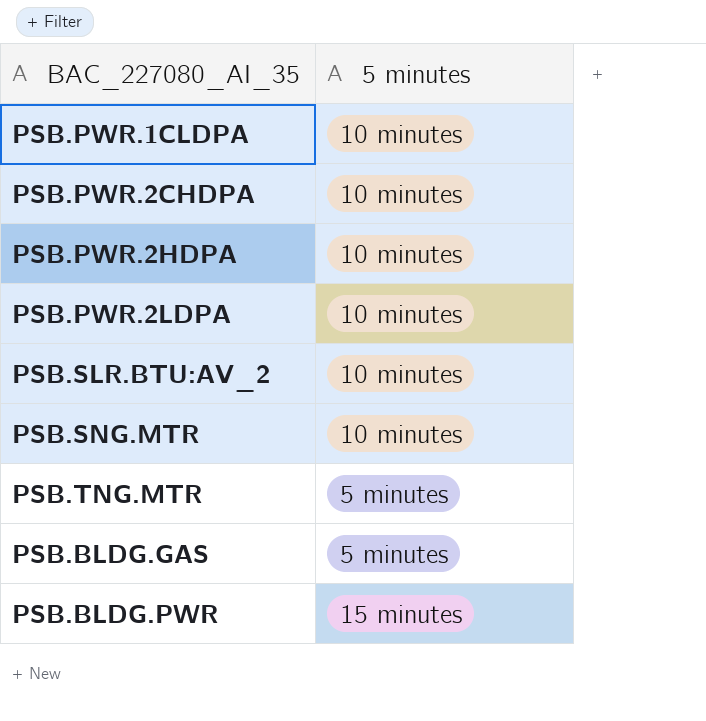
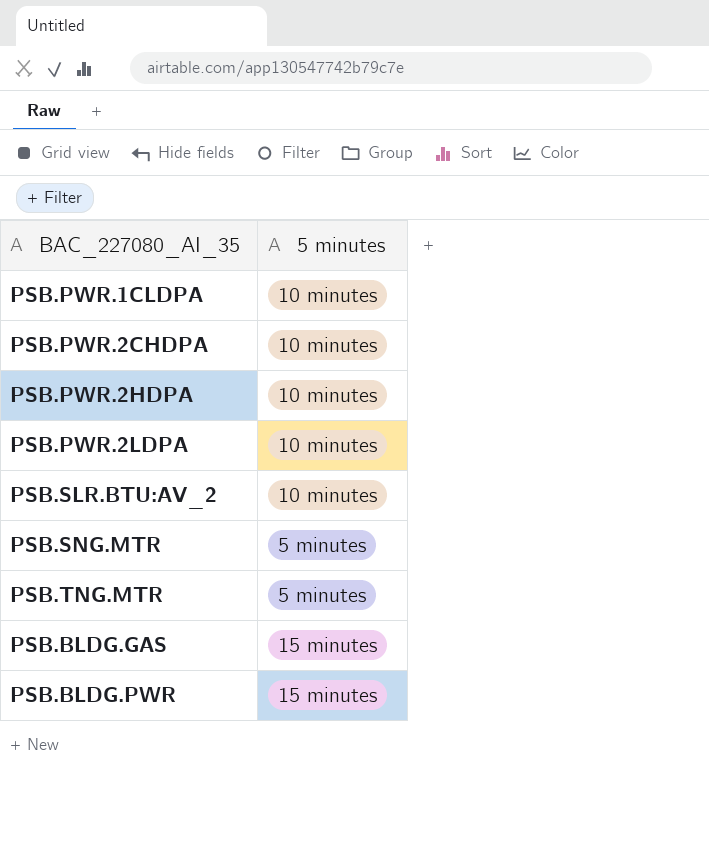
PSB.SNG.MTR | 5 minutes: 10 minutes -> 5 minutes
PSB.BLDG.GAS | 5 minutes: 5 minutes -> 15 minutes

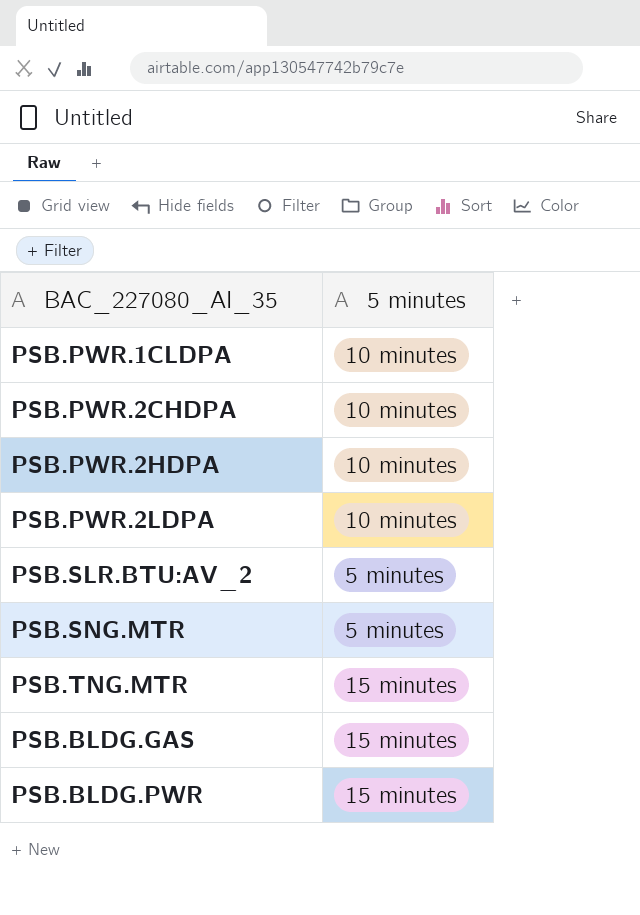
PSB.SLR.BTU:AV_2 | 5 minutes: 10 minutes -> 5 minutes
PSB.TNG.MTR | 5 minutes: 5 minutes -> 15 minutes

